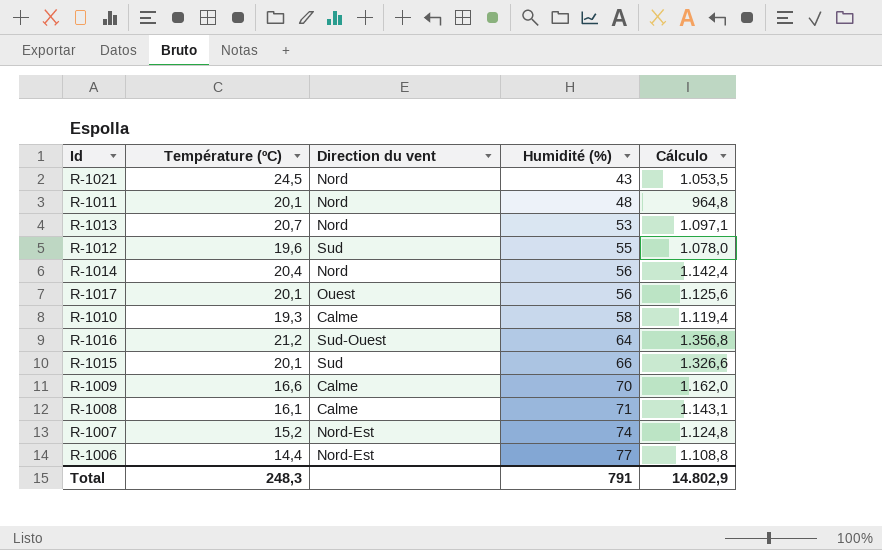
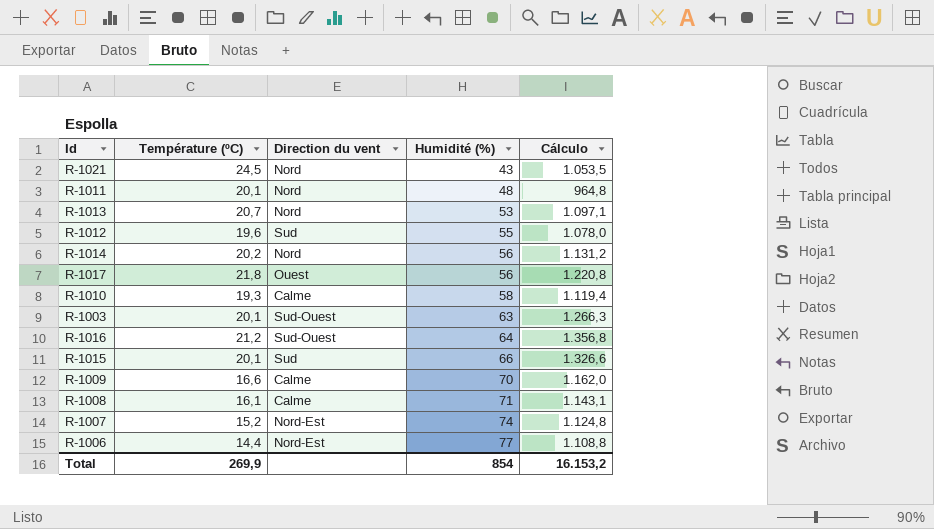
R-1014 | Température (ºC): 20,4 -> 20,2
R-1014 | Cálculo: 1.142,4 -> 1.131,2
R-1017 | Température (ºC): 20,1 -> 21,8
R-1017 | Cálculo: 1.125,6 -> 1.220,8
row R-1003: none -> 20,1 | Sud-Ouest | 63 | 1.266,3
Total | Température (ºC): 248,3 -> 269,9
Total | Humidité (%): 791 -> 854
Total | Cálculo: 14.802,9 -> 16.153,2

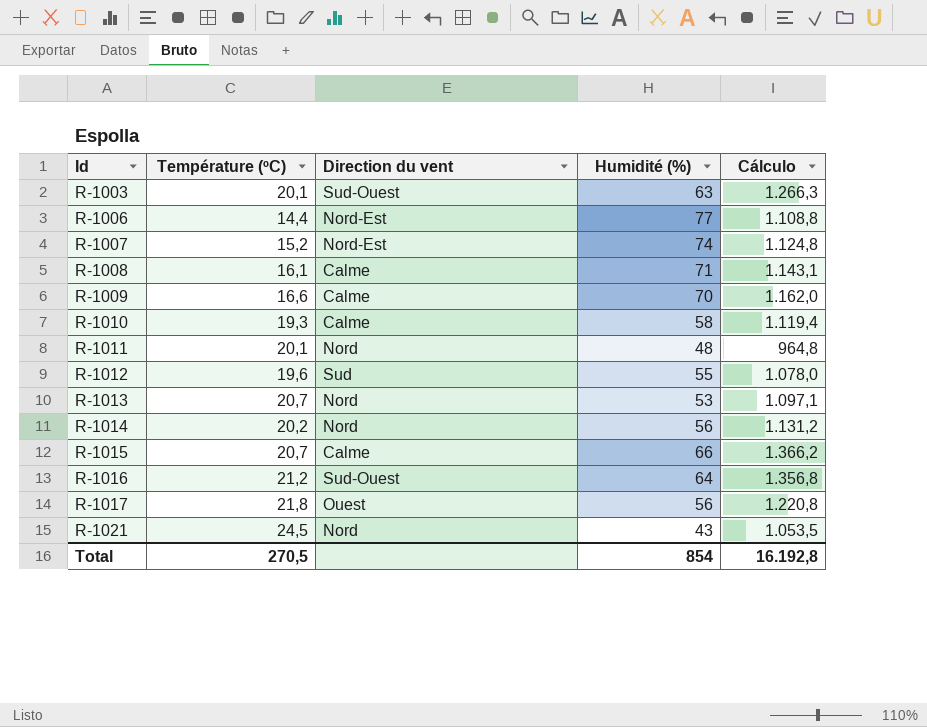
row order: Humidité (%) ascending -> Id ascending
R-1015 | Température (ºC): 20,1 -> 20,7
R-1015 | Direction du vent: Sud -> Calme
R-1015 | Cálculo: 1.326,6 -> 1.366,2
Total | Température (ºC): 269,9 -> 270,5
Total | Cálculo: 16.153,2 -> 16.192,8

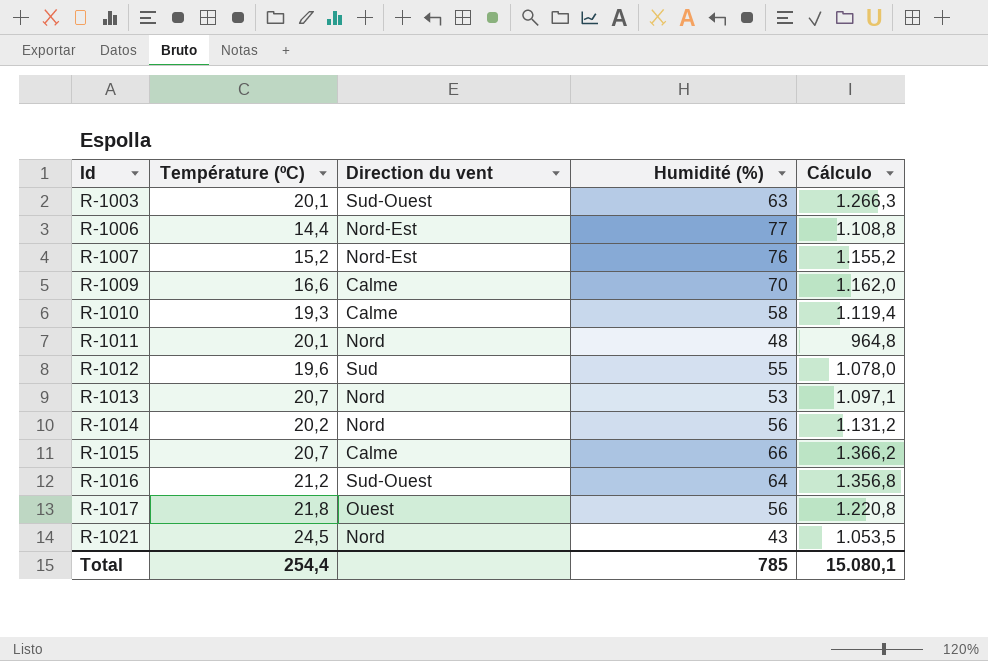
row R-1008: 16,1 | Calme | 71 | 1.143,1 -> none
R-1007 | Humidité (%): 74 -> 76
R-1007 | Cálculo: 1.124,8 -> 1.155,2
Total | Température (ºC): 270,5 -> 254,4
Total | Humidité (%): 854 -> 785
Total | Cálculo: 16.192,8 -> 15.080,1

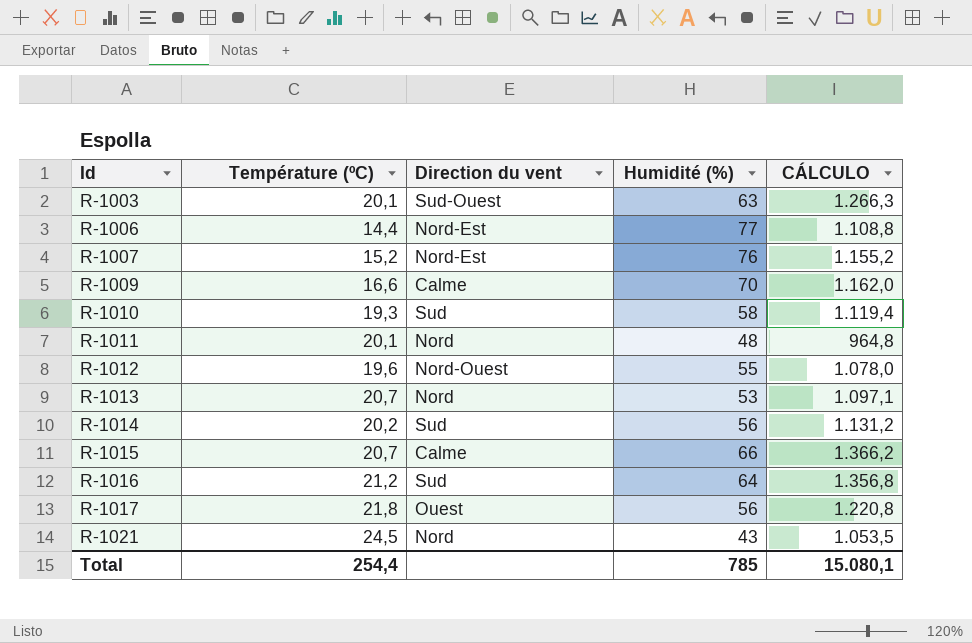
column name: Cálculo -> CÁLCULO
R-1010 | Direction du vent: Calme -> Sud
R-1012 | Direction du vent: Sud -> Nord-Ouest
R-1014 | Direction du vent: Nord -> Sud
R-1016 | Direction du vent: Sud-Ouest -> Sud

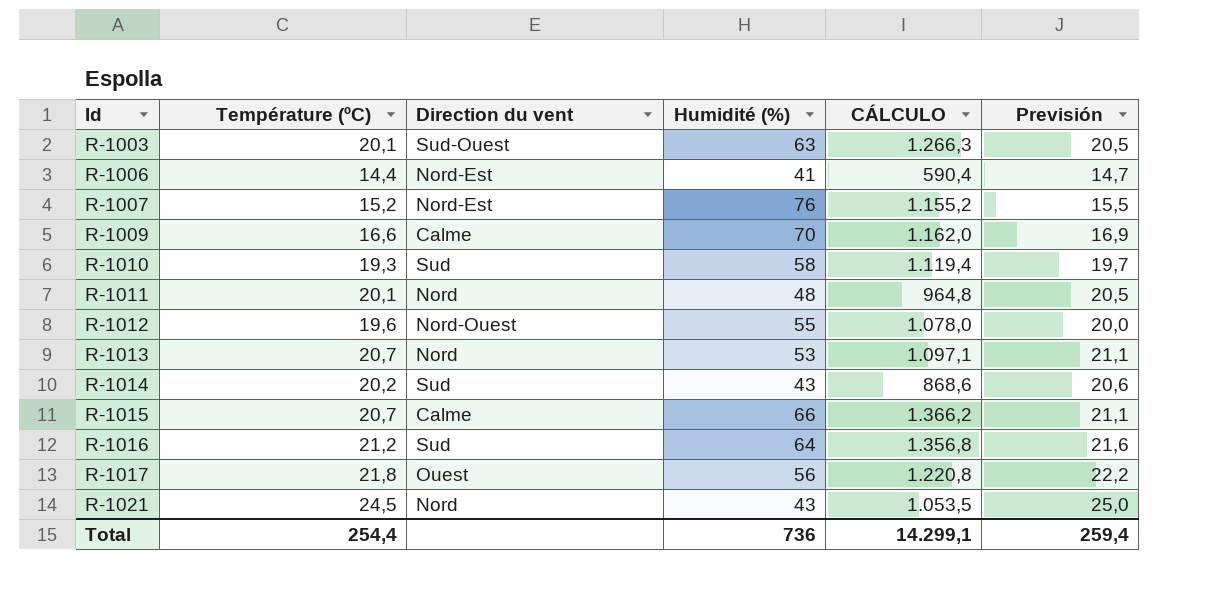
column Previsión | formula: none -> [Température (ºC)] * 1,02
R-1006 | Humidité (%): 77 -> 41
R-1006 | CÁLCULO: 1.108,8 -> 590,4
R-1014 | Humidité (%): 56 -> 43
R-1014 | CÁLCULO: 1.131,2 -> 868,6
Total | Humidité (%): 785 -> 736
Total | CÁLCULO: 15.080,1 -> 14.299,1

